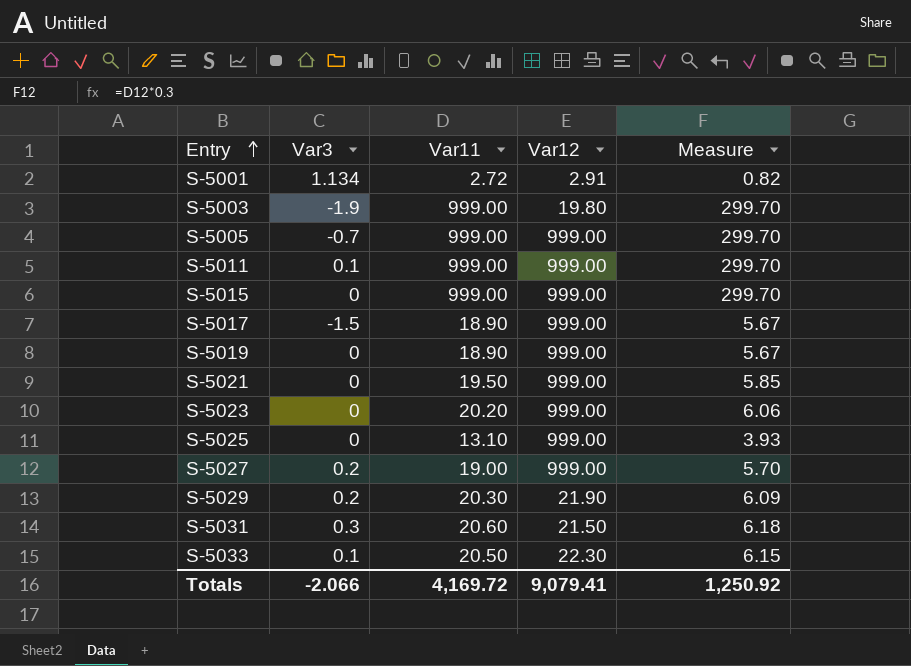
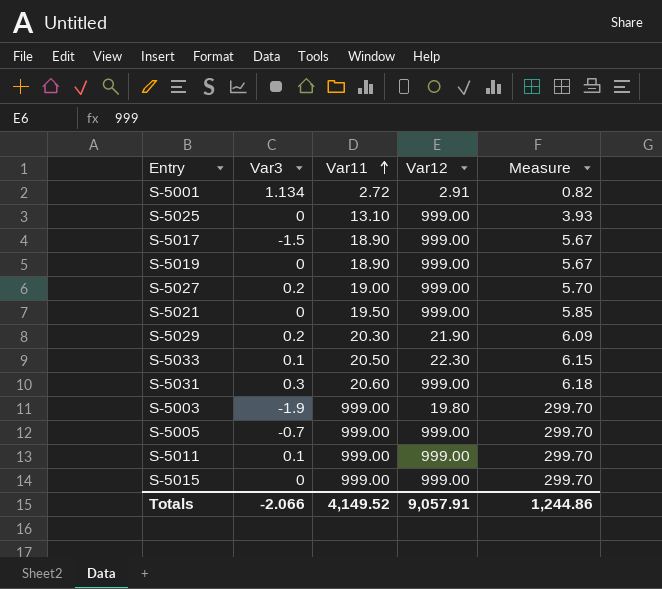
row order: Entry ascending -> Var11 ascending
row S-5023: 0 | 20.20 | 999.00 | 6.06 -> none
S-5031 | Var12: 21.50 -> 999.00
Totals | Var11: 4,169.72 -> 4,149.52
Totals | Var12: 9,079.41 -> 9,057.91
Totals | Measure: 1,250.92 -> 1,244.86

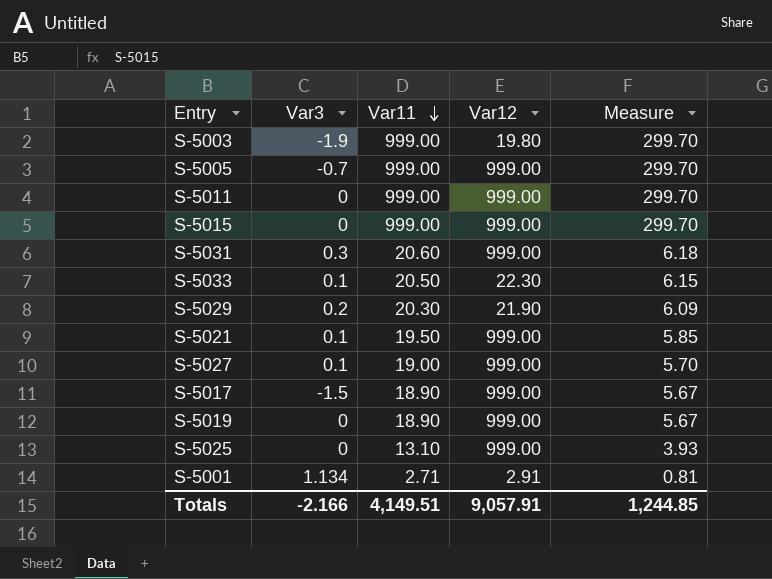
row order: Var11 ascending -> Var11 descending
S-5011 | Var3: 0.1 -> 0
S-5021 | Var3: 0 -> 0.1
S-5027 | Var3: 0.2 -> 0.1
S-5001 | Var11: 2.72 -> 2.71
S-5001 | Measure: 0.82 -> 0.81
Totals | Var3: -2.066 -> -2.166
Totals | Var11: 4,149.52 -> 4,149.51
Totals | Measure: 1,244.86 -> 1,244.85

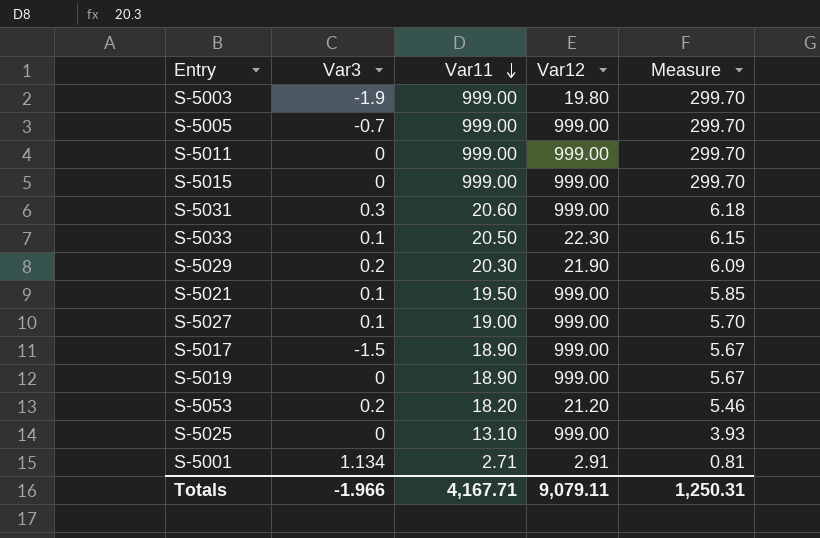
row S-5053: none -> 0.2 | 18.20 | 21.20 | 5.46
Totals | Var3: -2.166 -> -1.966
Totals | Var11: 4,149.51 -> 4,167.71
Totals | Var12: 9,057.91 -> 9,079.11
Totals | Measure: 1,244.85 -> 1,250.31

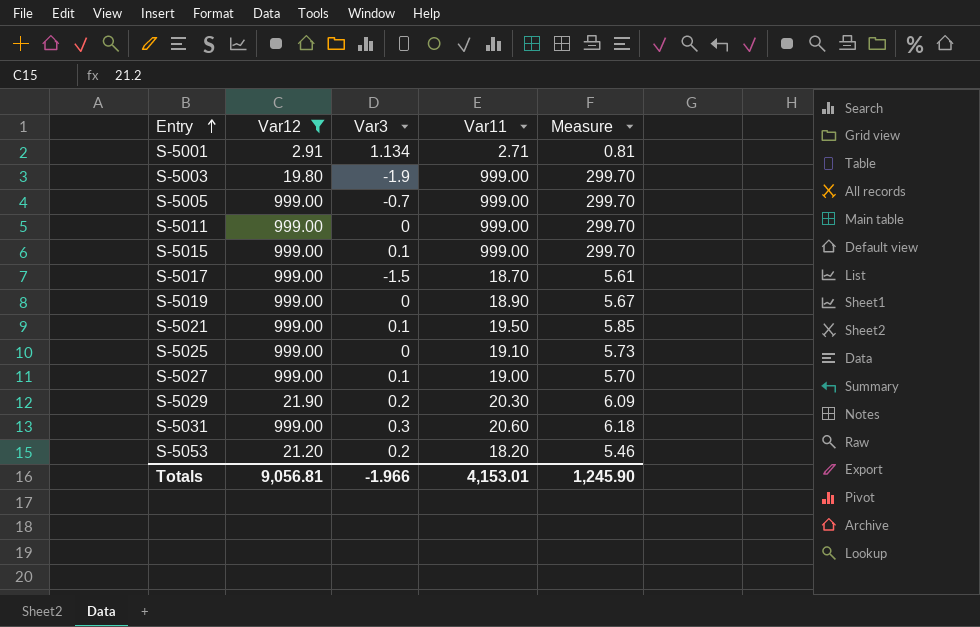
filter: none -> Var12 != 22.30
row order: Var11 descending -> Entry ascending
column Var12 | position: 4 -> 2
S-5015 | Var3: 0 -> 0.1
S-5017 | Var11: 18.90 -> 18.70
S-5017 | Measure: 5.67 -> 5.61
S-5025 | Var11: 13.10 -> 19.10
S-5025 | Measure: 3.93 -> 5.73
Totals | Var12: 9,079.11 -> 9,056.81
Totals | Var11: 4,167.71 -> 4,153.01
Totals | Measure: 1,250.31 -> 1,245.90

